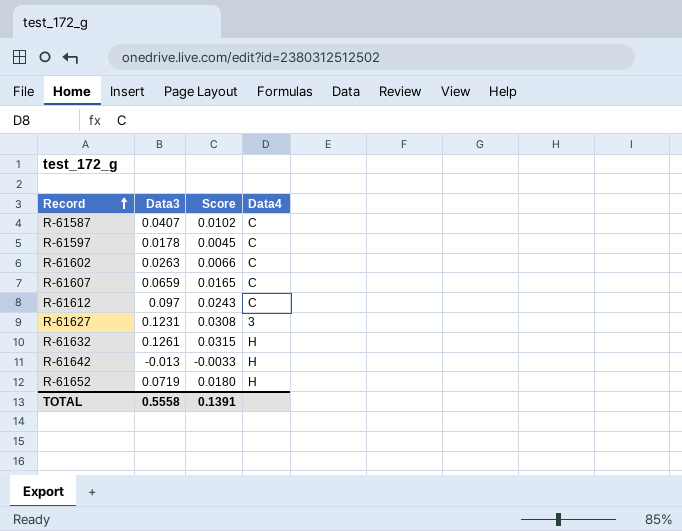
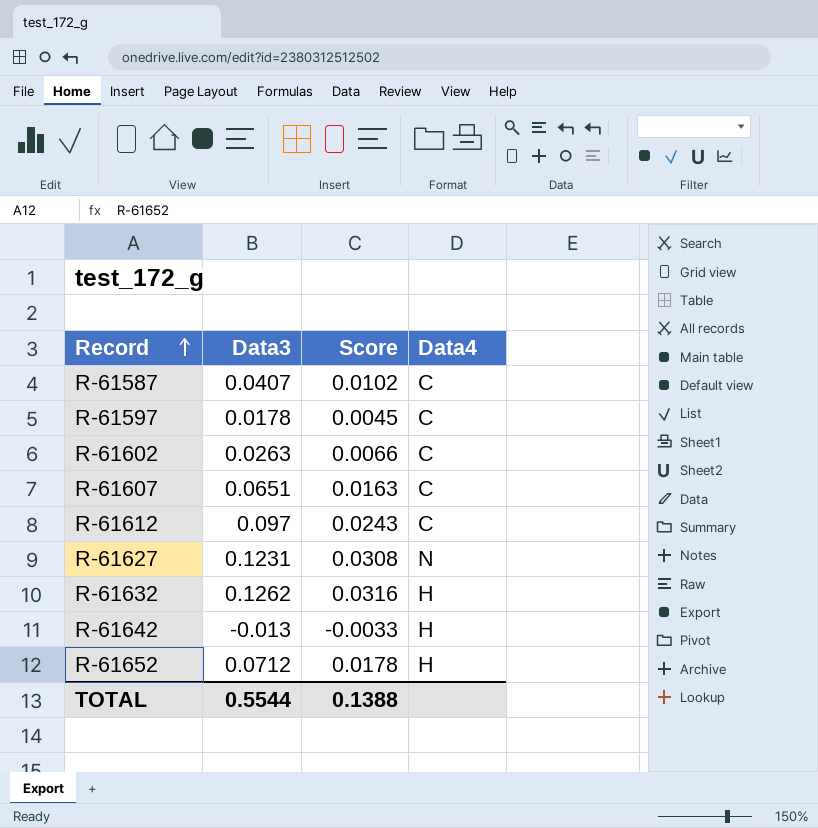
R-61607 | Data3: 0.0659 -> 0.0651
R-61607 | Score: 0.0165 -> 0.0163
R-61627 | Data4: 3 -> N
R-61632 | Data3: 0.1261 -> 0.1262
R-61632 | Score: 0.0315 -> 0.0316
R-61652 | Data3: 0.0719 -> 0.0712
R-61652 | Score: 0.0180 -> 0.0178
TOTAL | Data3: 0.5558 -> 0.5544
TOTAL | Score: 0.1391 -> 0.1388

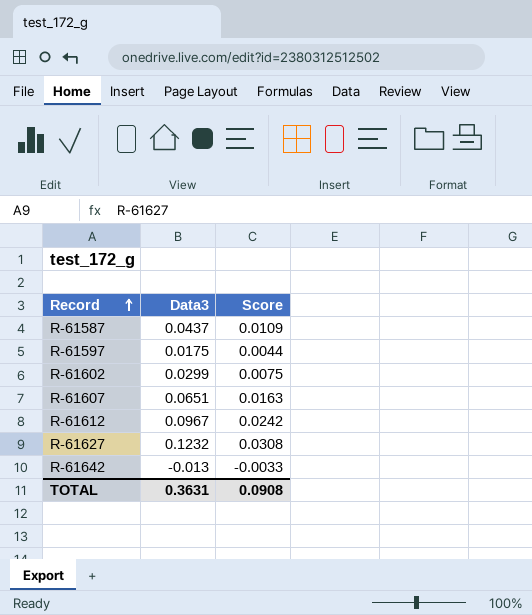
column Data4 | position: 4 -> none
row R-61632: 0.1262 | 0.0316 | H -> none
row R-61652: 0.0712 | 0.0178 | H -> none
R-61587 | Data3: 0.0407 -> 0.0437
R-61587 | Score: 0.0102 -> 0.0109
R-61597 | Data3: 0.0178 -> 0.0175
R-61597 | Score: 0.0045 -> 0.0044
R-61602 | Data3: 0.0263 -> 0.0299
R-61602 | Score: 0.0066 -> 0.0075
R-61612 | Data3: 0.097 -> 0.0967
R-61612 | Score: 0.0243 -> 0.0242
R-61627 | Data3: 0.1231 -> 0.1232
TOTAL | Data3: 0.5544 -> 0.3631
TOTAL | Score: 0.1388 -> 0.0908

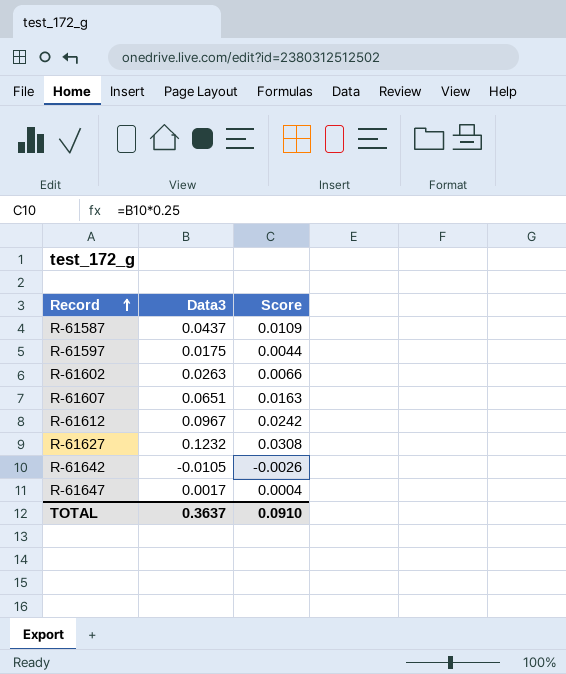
R-61602 | Data3: 0.0299 -> 0.0263
R-61602 | Score: 0.0075 -> 0.0066
R-61642 | Data3: -0.013 -> -0.0105
R-61642 | Score: -0.0033 -> -0.0026
row R-61647: none -> 0.0017 | 0.0004
TOTAL | Data3: 0.3631 -> 0.3637
TOTAL | Score: 0.0908 -> 0.0910

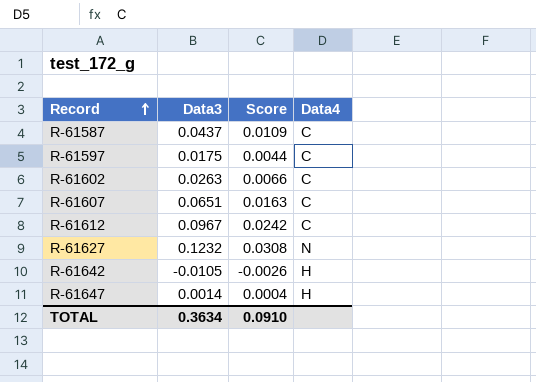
column Data4 | position: none -> 4
R-61647 | Data3: 0.0017 -> 0.0014
TOTAL | Data3: 0.3637 -> 0.3634

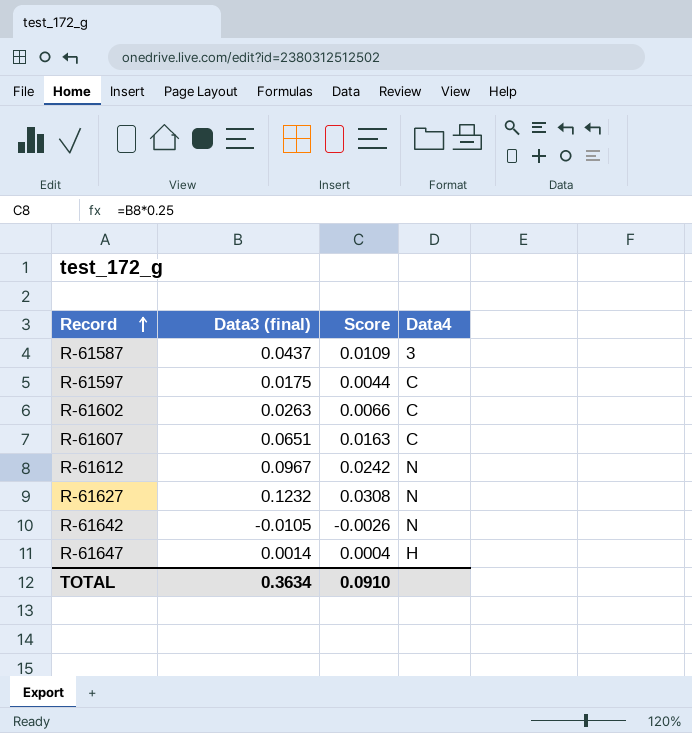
column name: Data3 -> Data3 (final)
R-61587 | Data4: C -> 3
R-61612 | Data4: C -> N
R-61642 | Data4: H -> N

